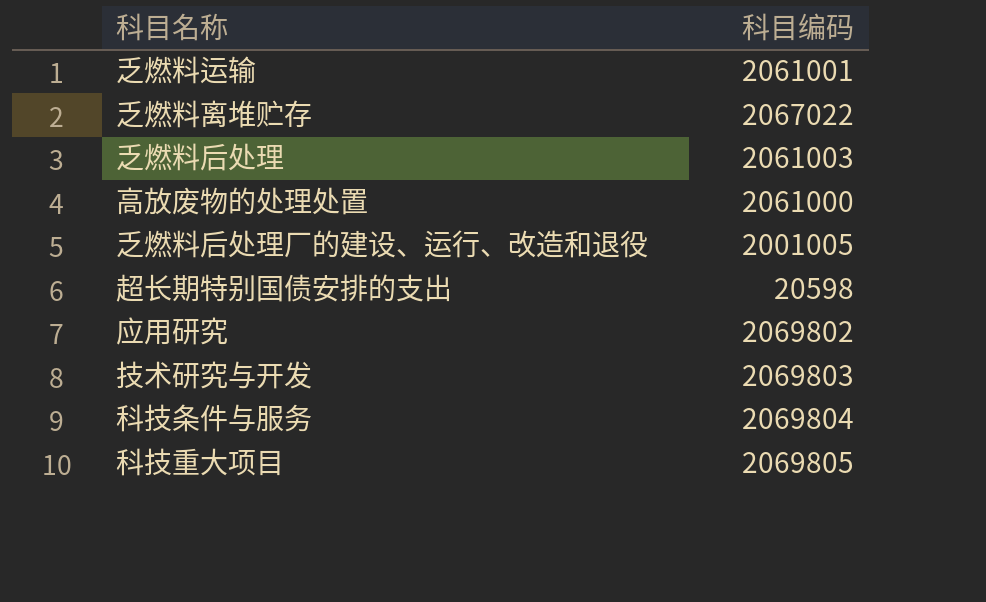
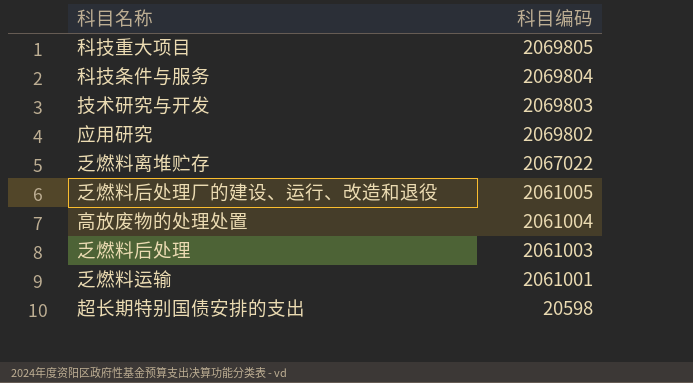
row order: none -> 科目编码 descending
乏燃料后处理厂的建设、运行、改造和退役 | 科目编码: 2001005 -> 2061005
高放废物的处理处置 | 科目编码: 2061000 -> 2061004

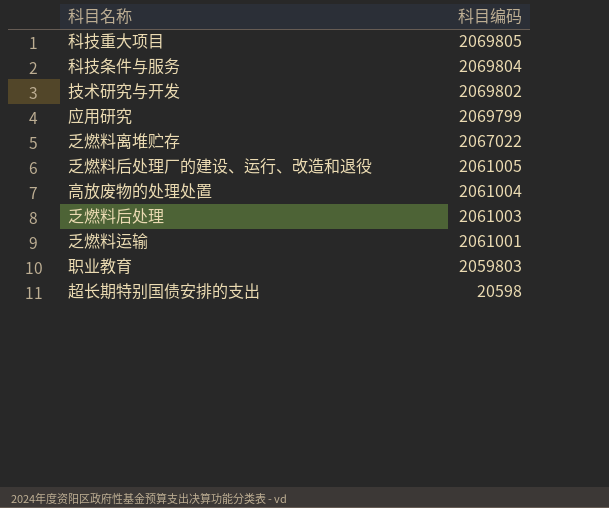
技术研究与开发 | 科目编码: 2069803 -> 2069802
应用研究 | 科目编码: 2069802 -> 2069799
row 职业教育: none -> 2059803

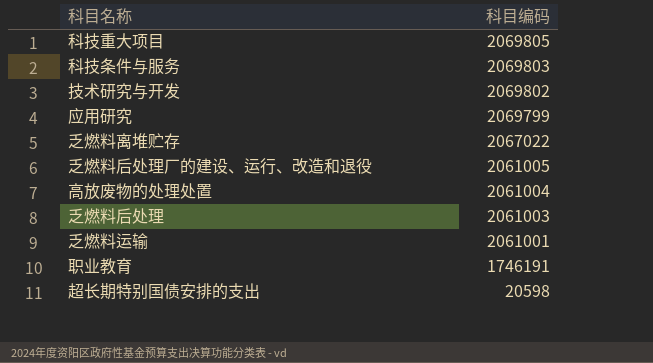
科技条件与服务 | 科目编码: 2069804 -> 2069803
职业教育 | 科目编码: 2059803 -> 1746191

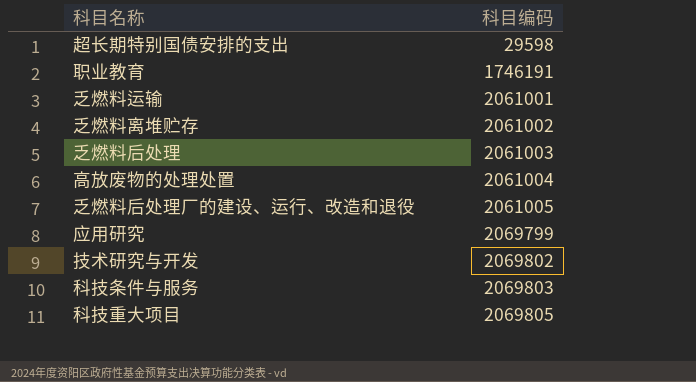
row order: 科目编码 descending -> 科目编码 ascending
超长期特别国债安排的支出 | 科目编码: 20598 -> 29598
乏燃料离堆贮存 | 科目编码: 2067022 -> 2061002

